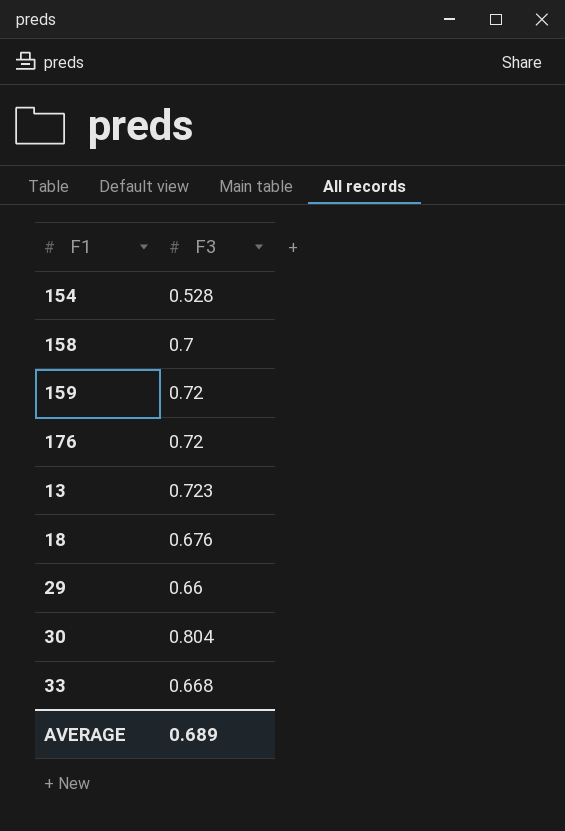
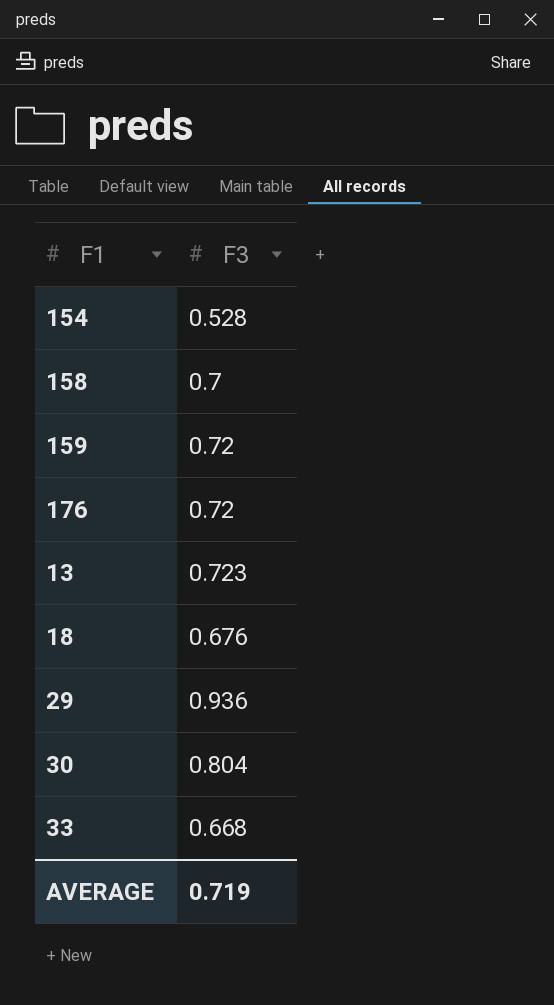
29 | F3: 0.66 -> 0.936
AVERAGE | F3: 0.689 -> 0.719

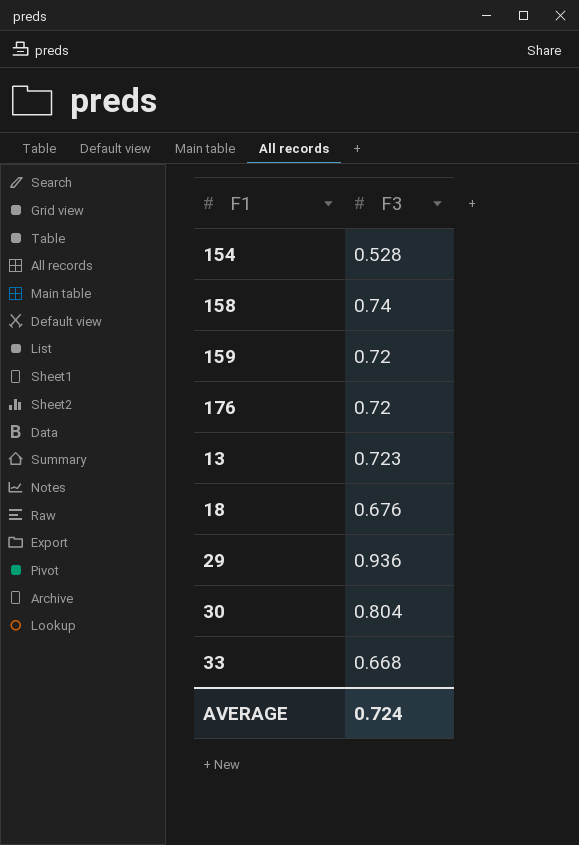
158 | F3: 0.7 -> 0.74
AVERAGE | F3: 0.719 -> 0.724

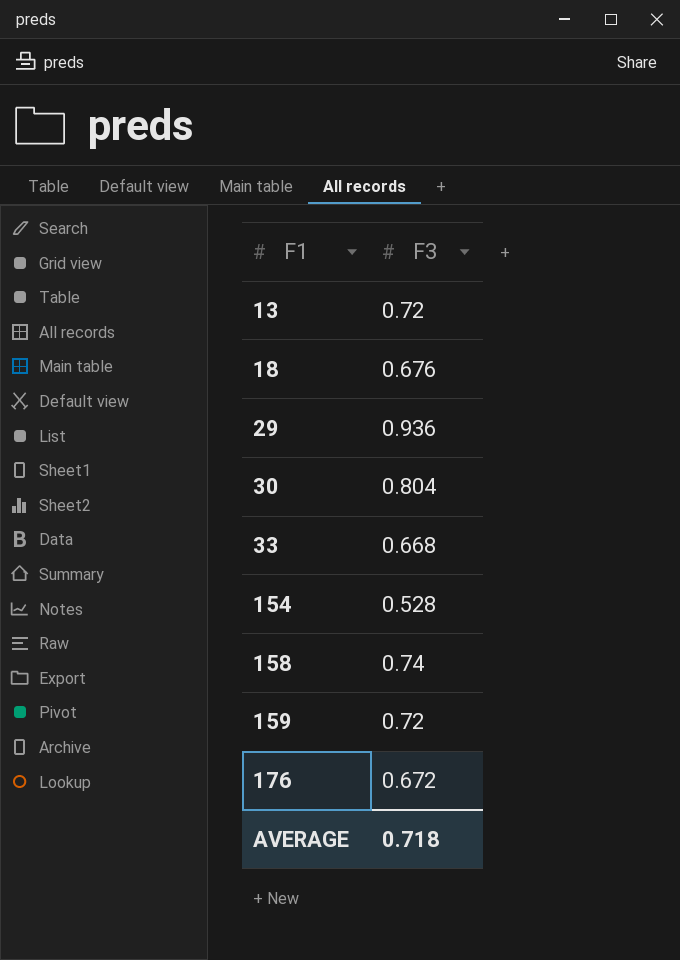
row order: none -> F1 ascending
13 | F3: 0.723 -> 0.72
176 | F3: 0.72 -> 0.672
AVERAGE | F3: 0.724 -> 0.718

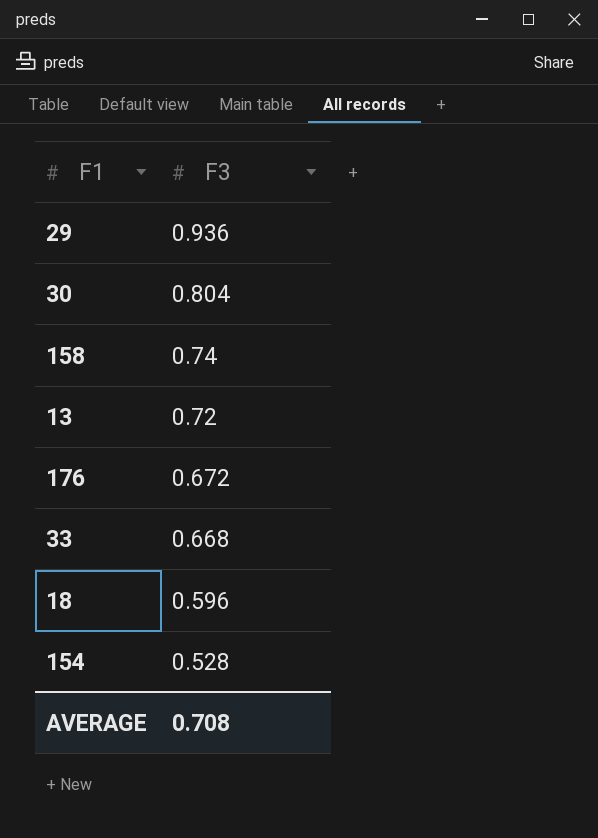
row order: F1 ascending -> F3 descending
row 159: 0.72 -> none
18 | F3: 0.676 -> 0.596
AVERAGE | F3: 0.718 -> 0.708

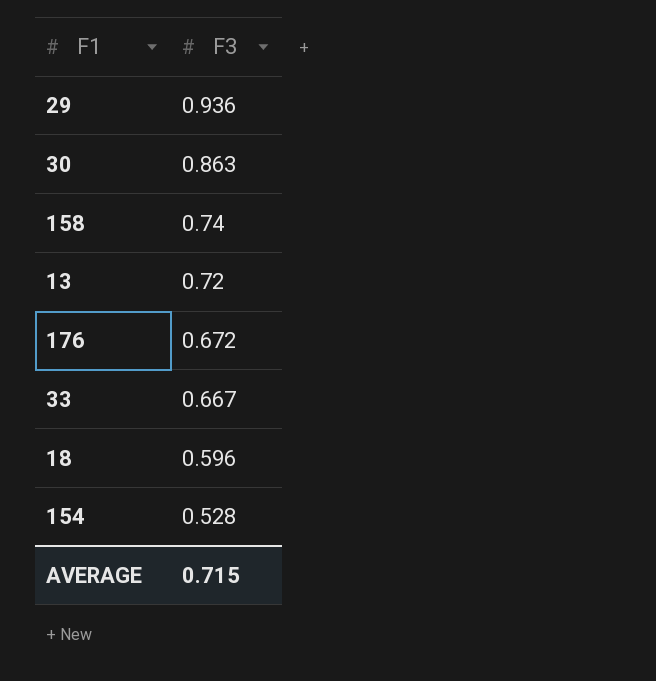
30 | F3: 0.804 -> 0.863
33 | F3: 0.668 -> 0.667
AVERAGE | F3: 0.708 -> 0.715

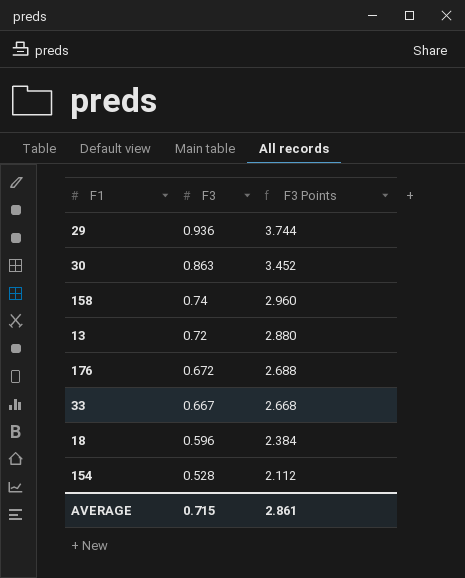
column F3 Points | formula: none -> [F3] * 4

